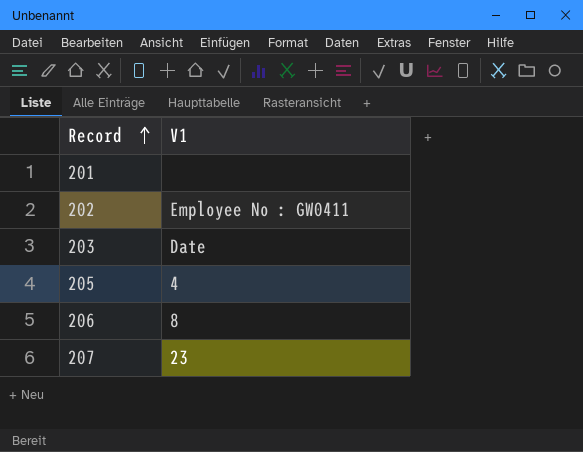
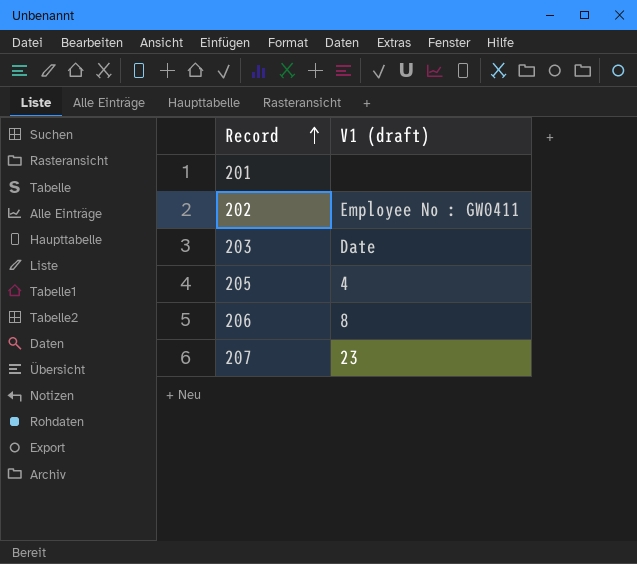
column name: V1 -> V1 (draft)

